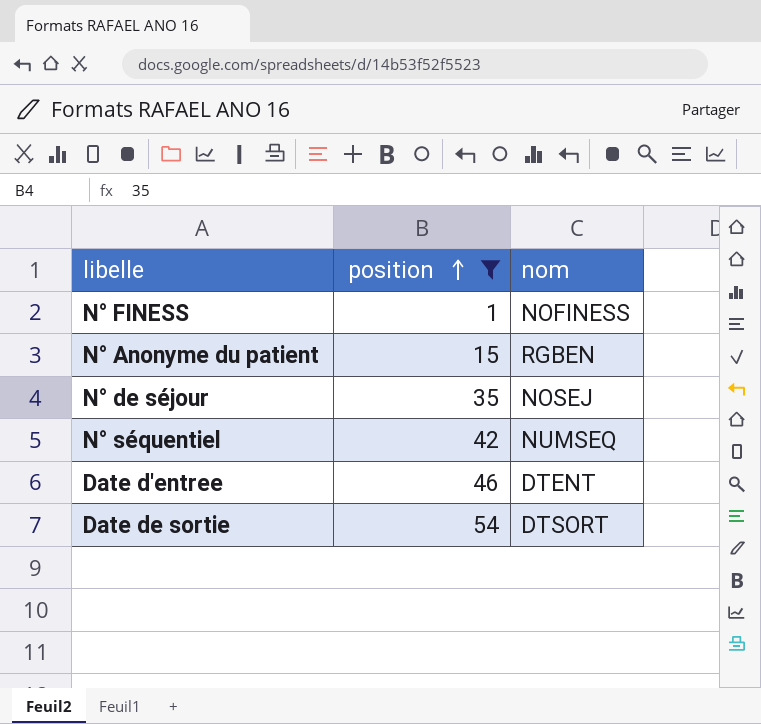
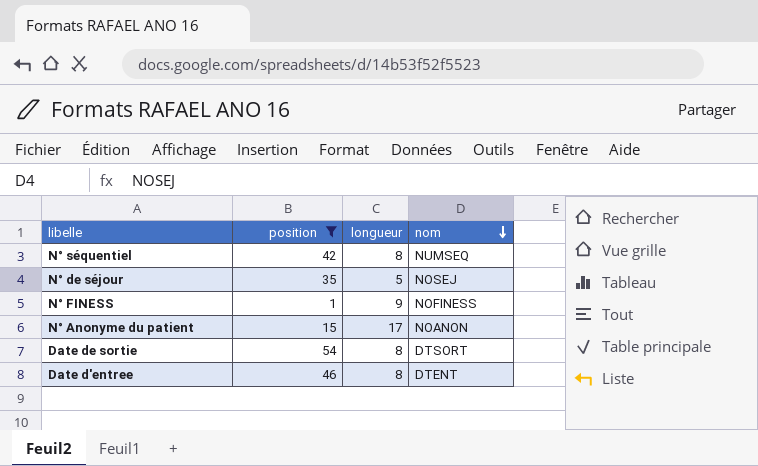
row order: position ascending -> nom descending
column longueur | position: none -> 3
N° Anonyme du patient | nom: RGBEN -> NOANON

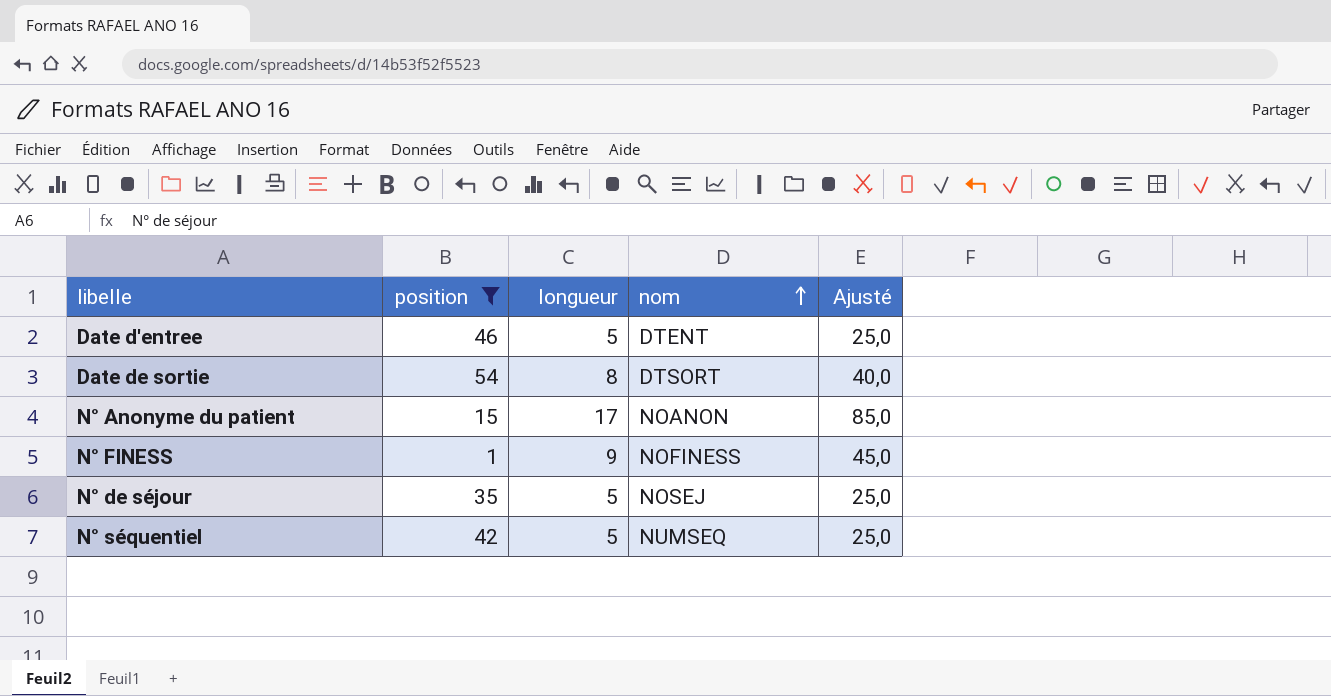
row order: nom descending -> nom ascending
column Ajusté | formula: none -> [longueur] * 5
Date d'entree | longueur: 8 -> 5
N° séquentiel | longueur: 8 -> 5

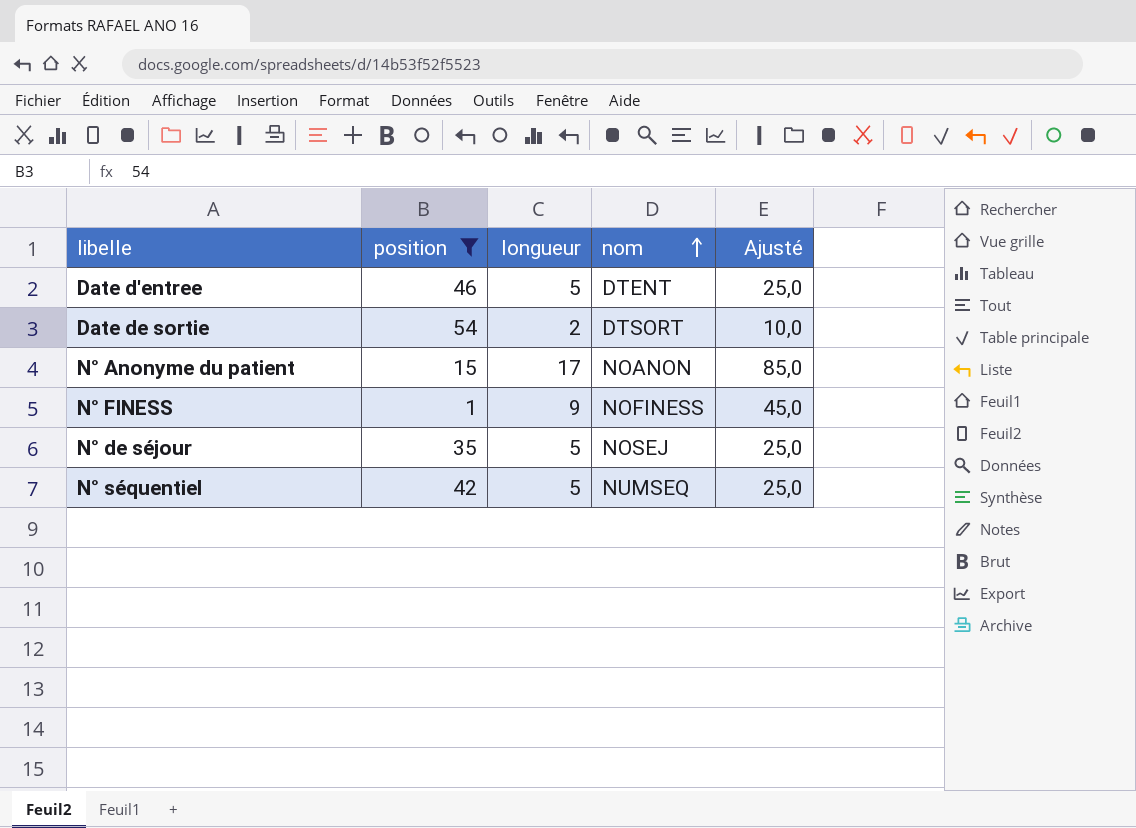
Date de sortie | longueur: 8 -> 2
Date de sortie | Ajusté: 40,0 -> 10,0

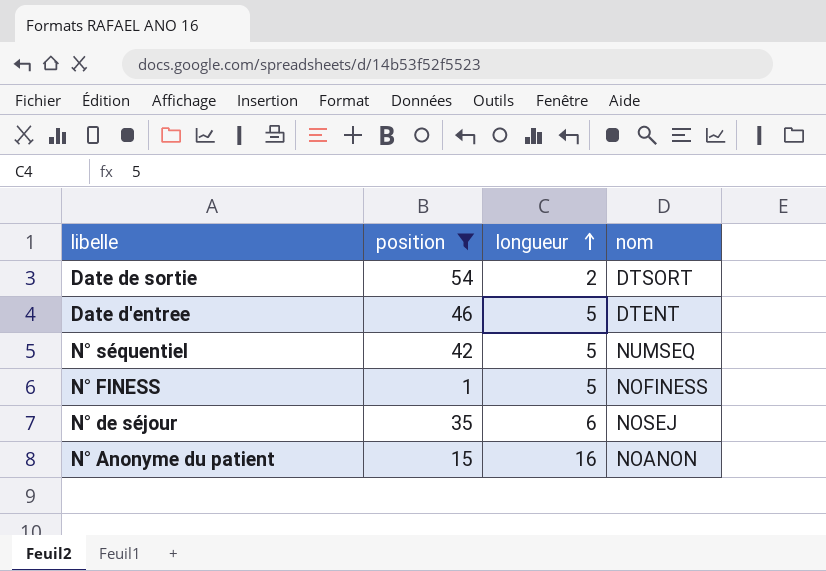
row order: nom ascending -> longueur ascending
column Ajusté | formula: [longueur] * 5 -> none
N° FINESS | longueur: 9 -> 5
N° de séjour | longueur: 5 -> 6
N° Anonyme du patient | longueur: 17 -> 16

